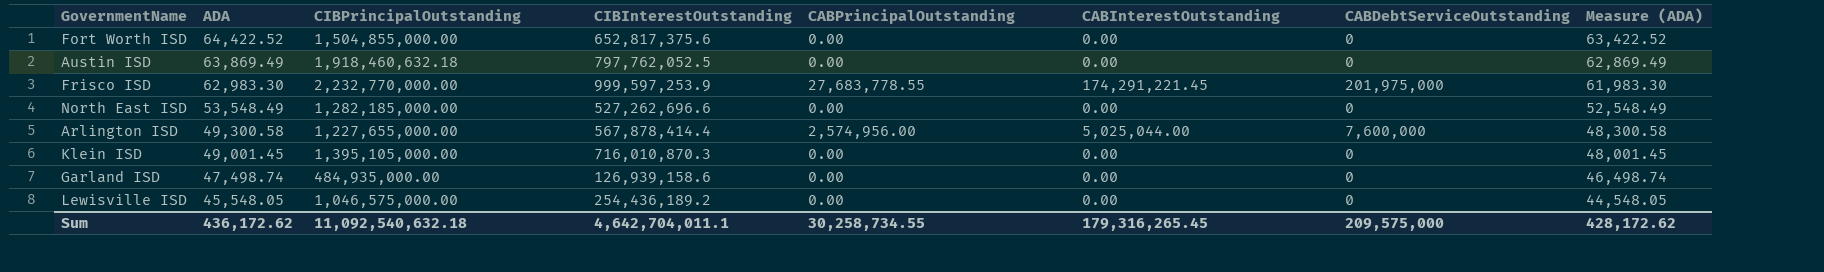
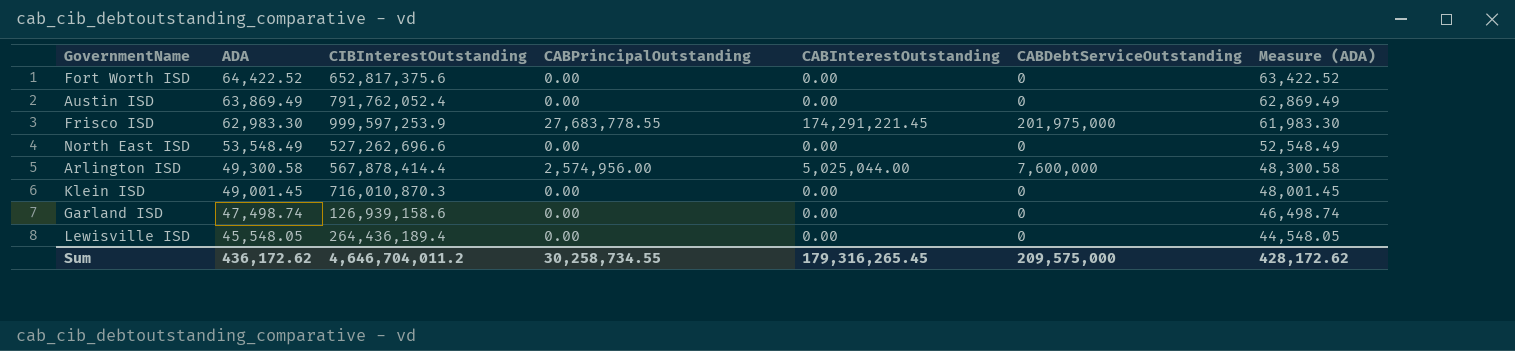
column CIBPrincipalOutstanding | position: 3 -> none
Austin ISD | CIBInterestOutstanding: 797,762,052.5 -> 791,762,052.4
Lewisville ISD | CIBInterestOutstanding: 254,436,189.2 -> 264,436,189.4
Sum | CIBInterestOutstanding: 4,642,704,011.1 -> 4,646,704,011.2

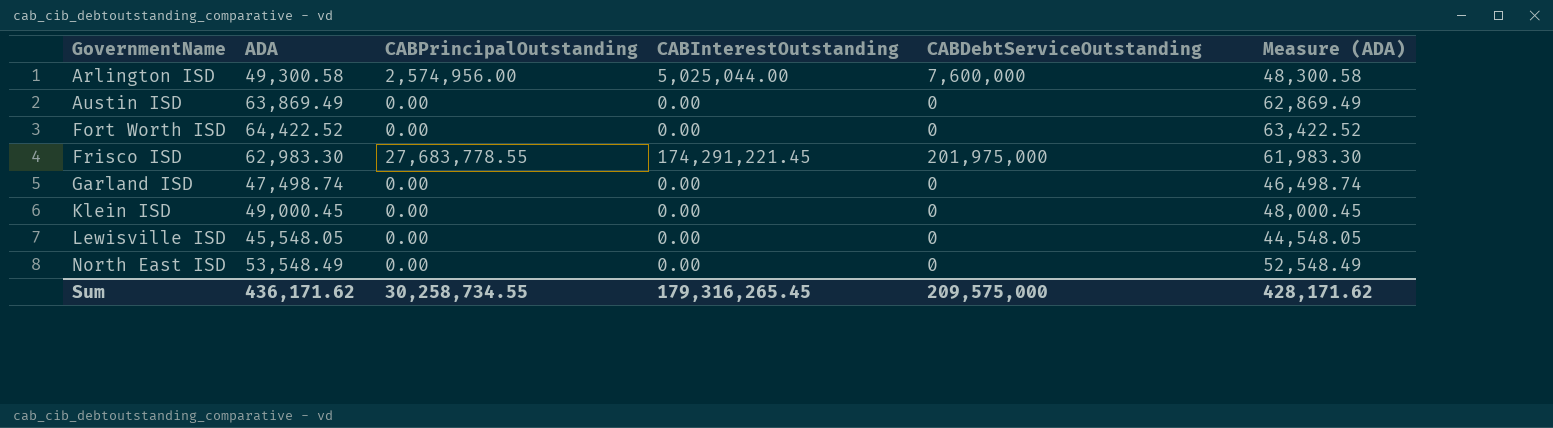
row order: ADA descending -> GovernmentName ascending
column CIBInterestOutstanding | position: 3 -> none
Klein ISD | ADA: 49,001.45 -> 49,000.45
Klein ISD | Measure (ADA): 48,001.45 -> 48,000.45
Sum | ADA: 436,172.62 -> 436,171.62
Sum | Measure (ADA): 428,172.62 -> 428,171.62

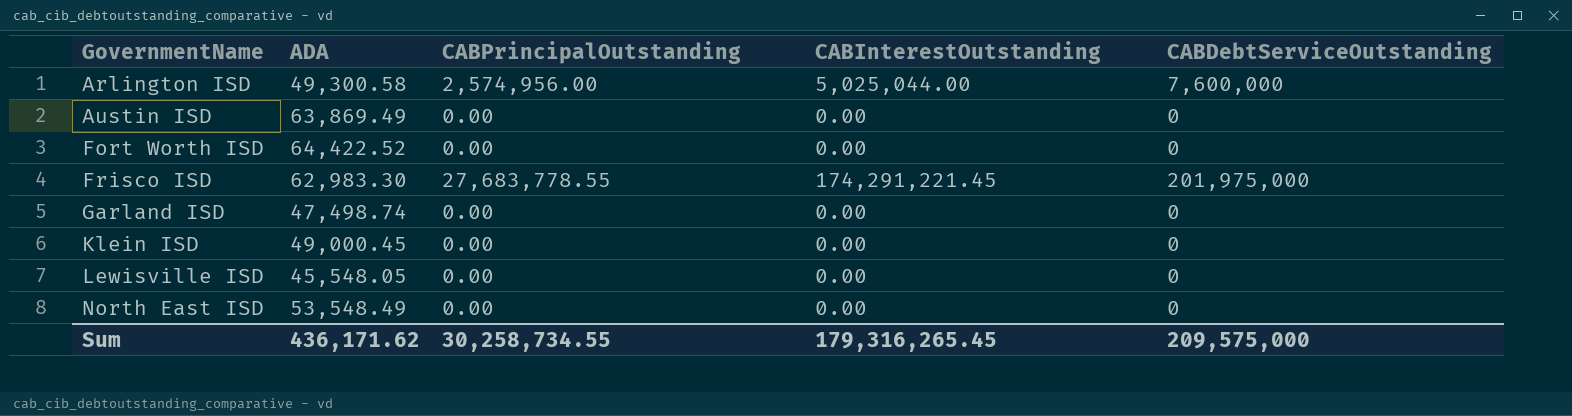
column Measure (ADA) | formula: [ADA] - 1000 -> none

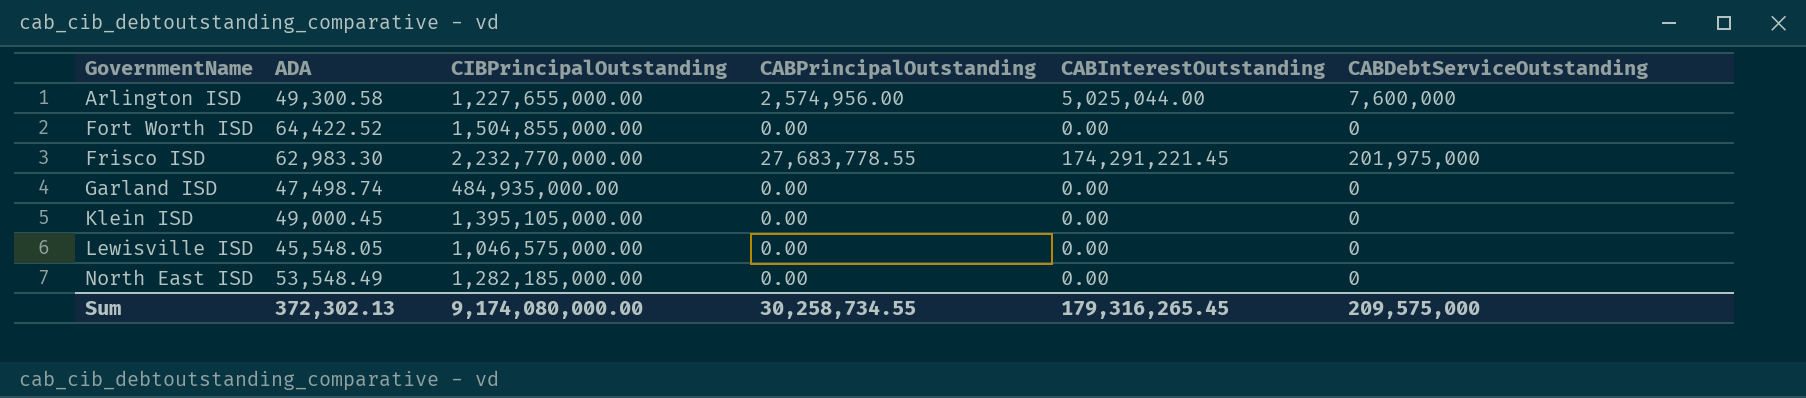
column CIBPrincipalOutstanding | position: none -> 3
row Austin ISD: 63,869.49 | 0.00 | 0.00 | 0 -> none
Sum | ADA: 436,171.62 -> 372,302.13

